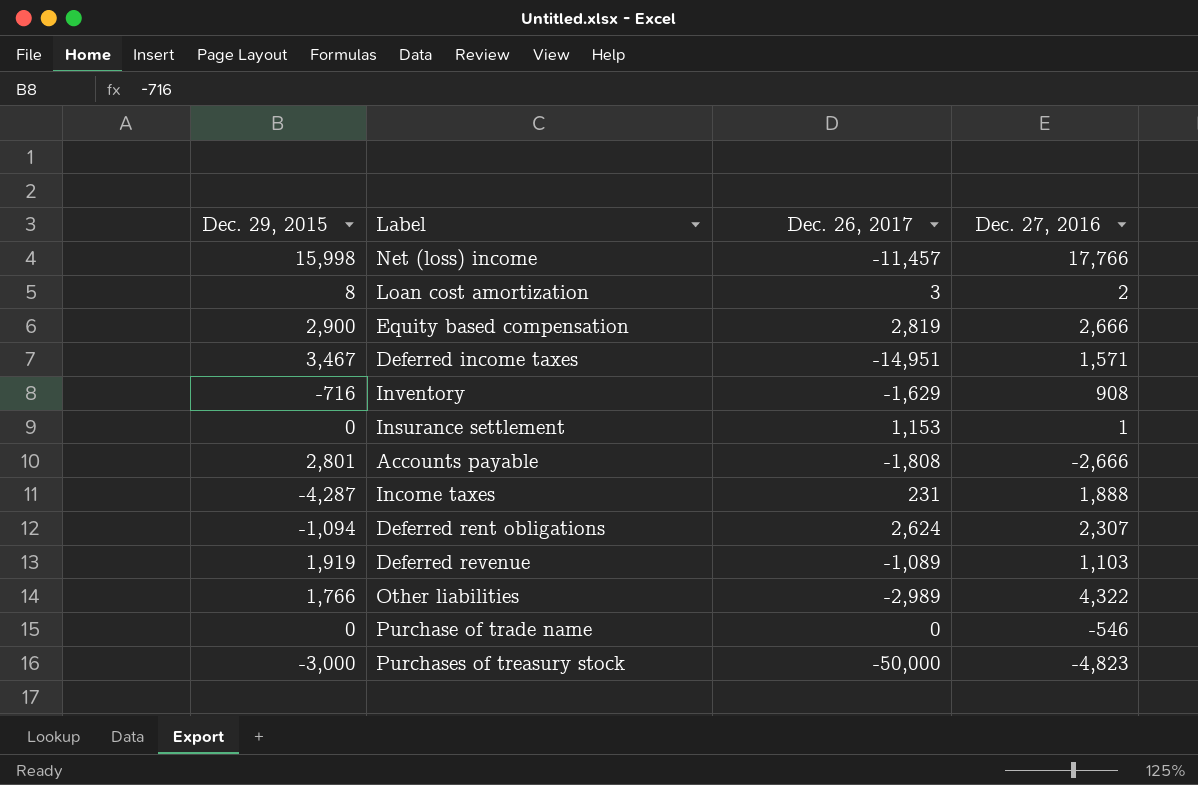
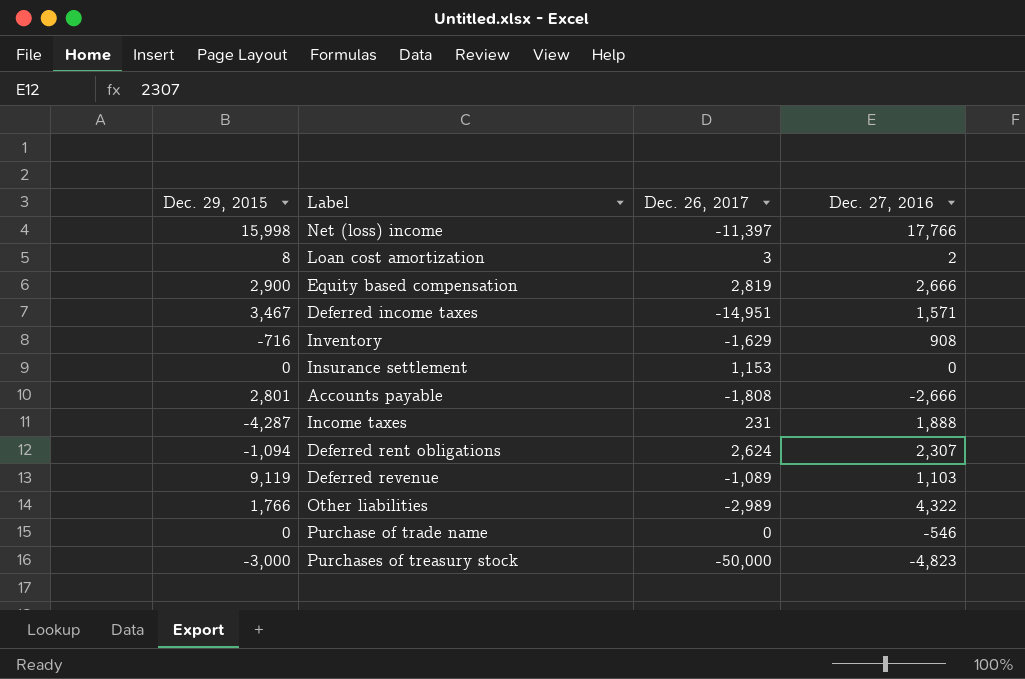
Net (loss) income | Dec. 26, 2017: -11,457 -> -11,397
Insurance settlement | Dec. 27, 2016: 1 -> 0
Deferred revenue | Dec. 29, 2015: 1,919 -> 9,119

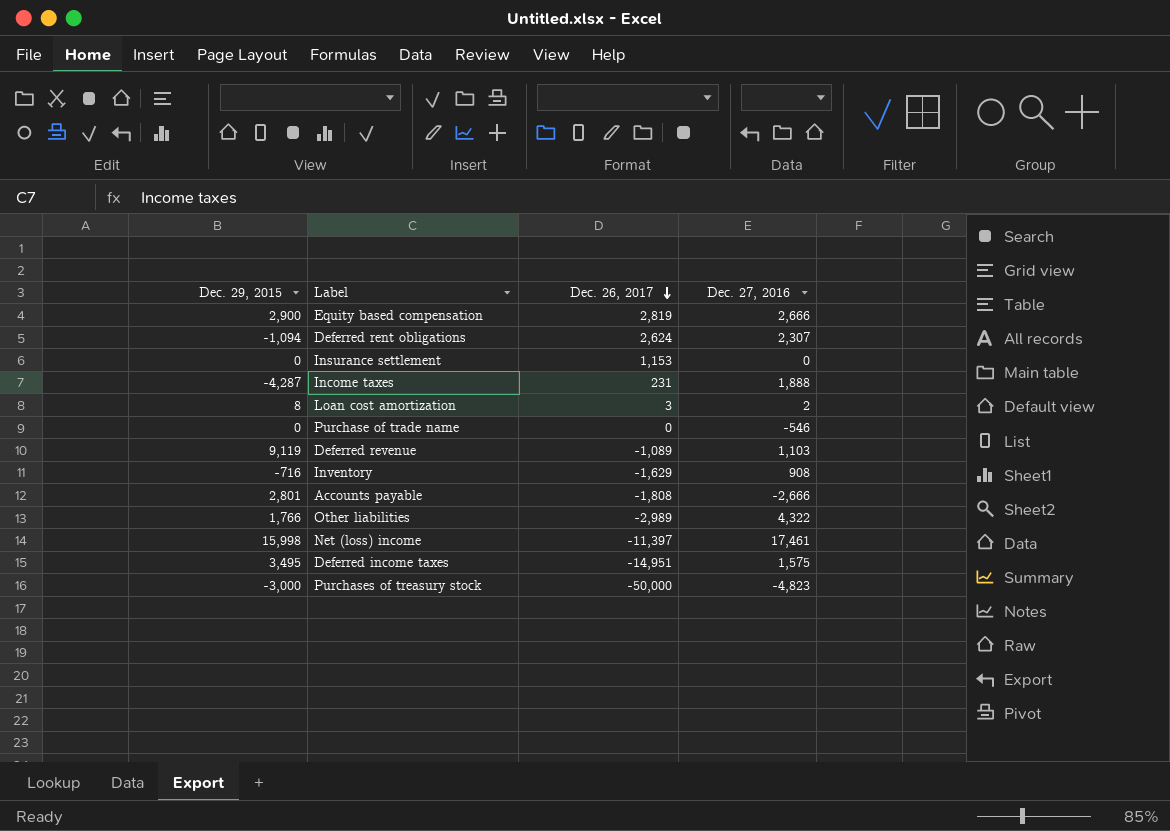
row order: none -> Dec. 26, 2017 descending
Net (loss) income | Dec. 27, 2016: 17,766 -> 17,461
Deferred income taxes | Dec. 29, 2015: 3,467 -> 3,495
Deferred income taxes | Dec. 27, 2016: 1,571 -> 1,575

